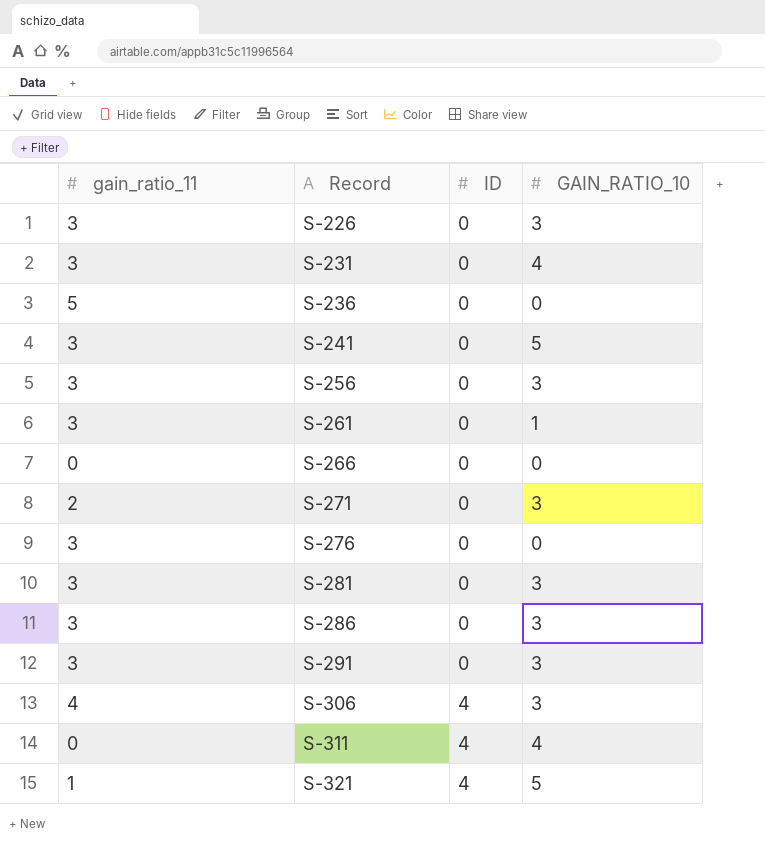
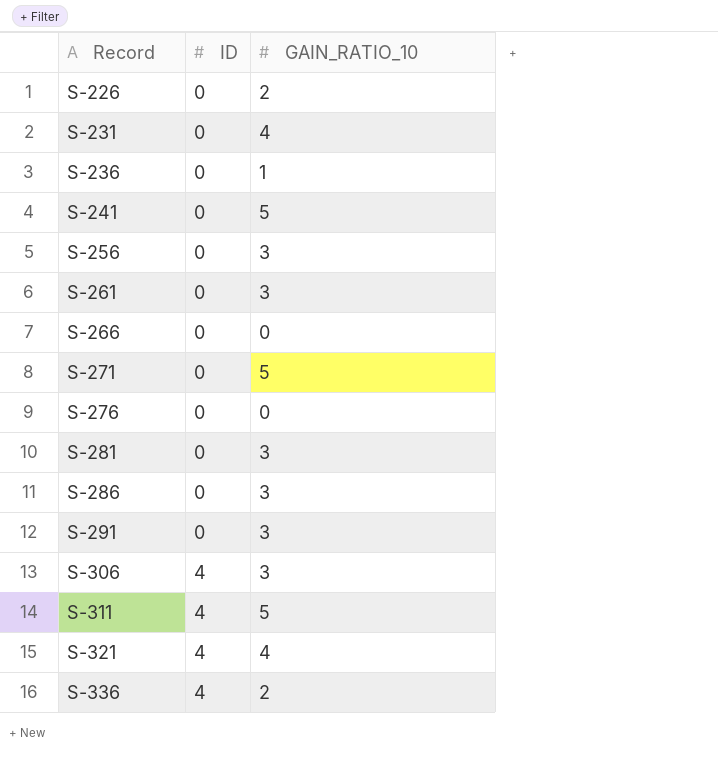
column gain_ratio_11 | position: 1 -> none
S-226 | GAIN_RATIO_10: 3 -> 2
S-236 | GAIN_RATIO_10: 0 -> 1
S-261 | GAIN_RATIO_10: 1 -> 3
S-271 | GAIN_RATIO_10: 3 -> 5
S-311 | GAIN_RATIO_10: 4 -> 5
S-321 | GAIN_RATIO_10: 5 -> 4
row S-336: none -> 4 | 2

